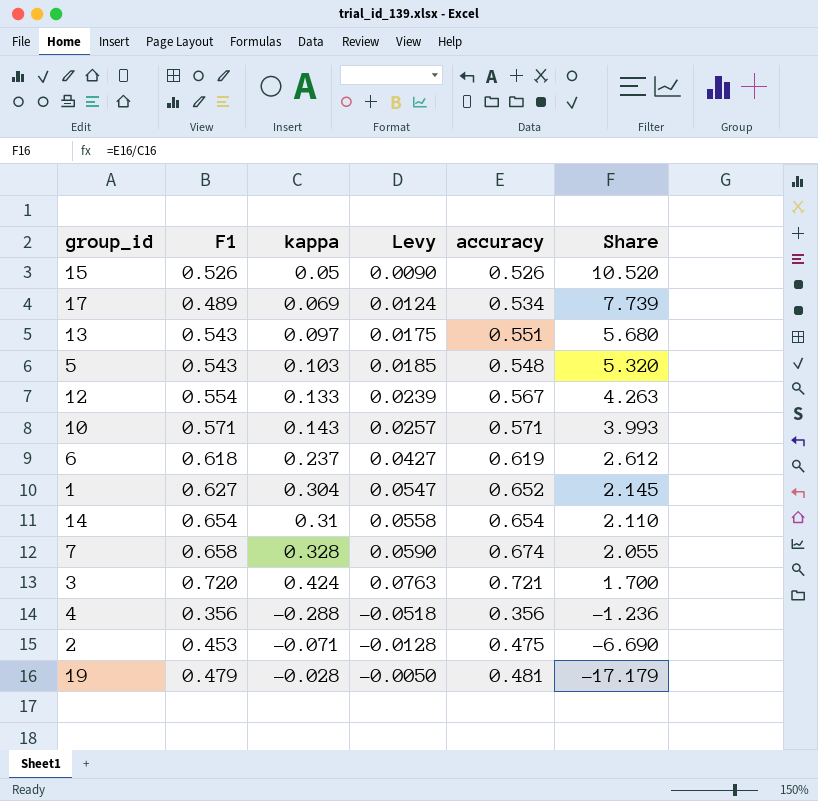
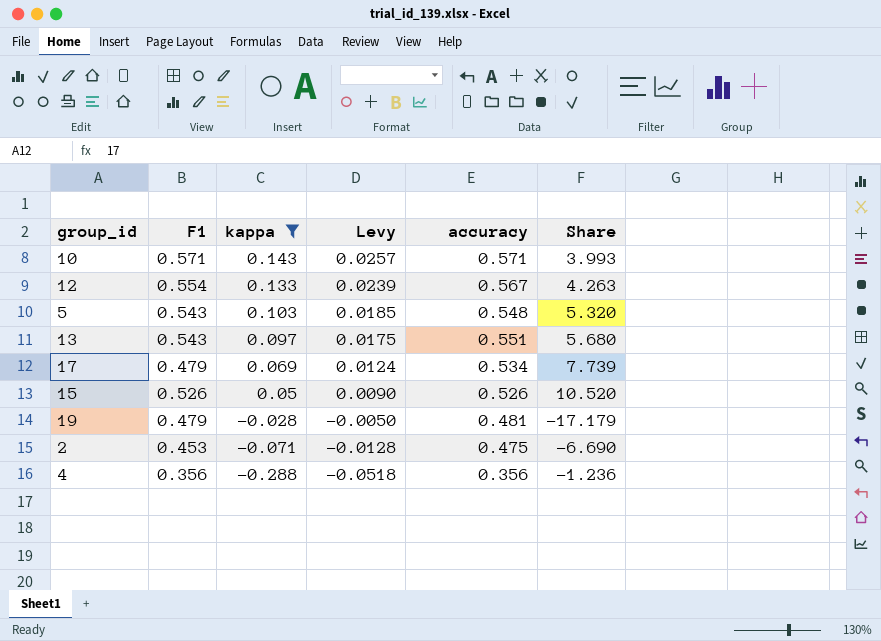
filter: none -> kappa <= 0.143
row order: Share descending -> kappa descending
17 | F1: 0.489 -> 0.479

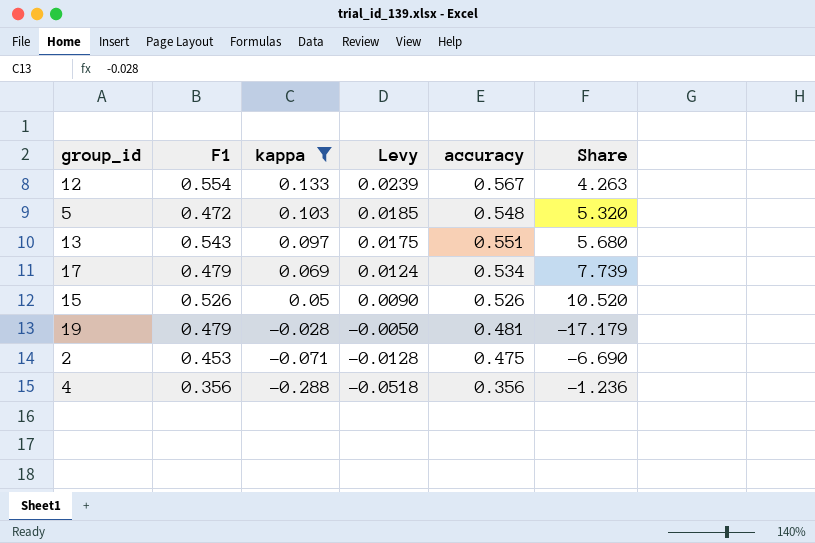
row 10: 0.571 | 0.143 | 0.0257 | 0.571 | 3.993 -> none
5 | F1: 0.543 -> 0.472

